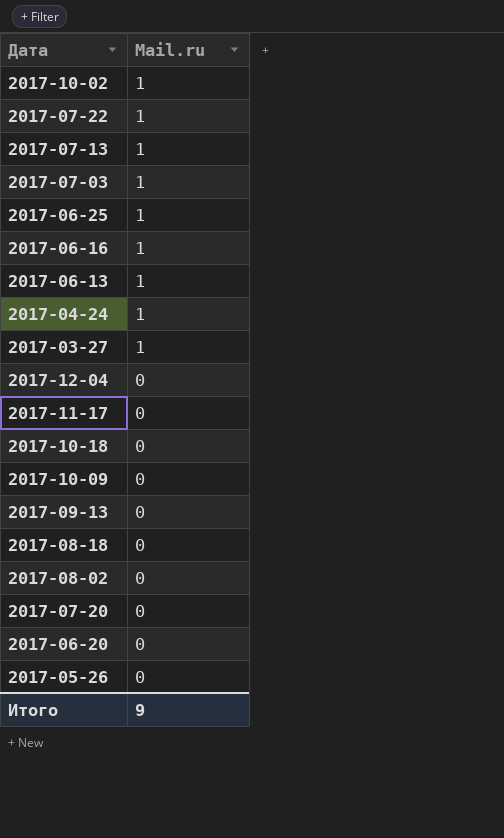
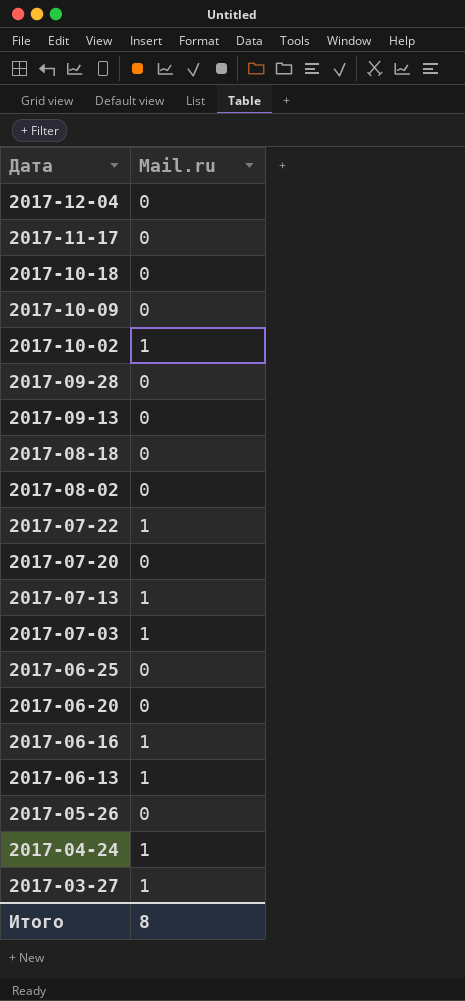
row order: Mail.ru descending -> Дата descending
row 2017-09-28: none -> 0
2017-06-25 | Mail.ru: 1 -> 0
Итого | Mail.ru: 9 -> 8

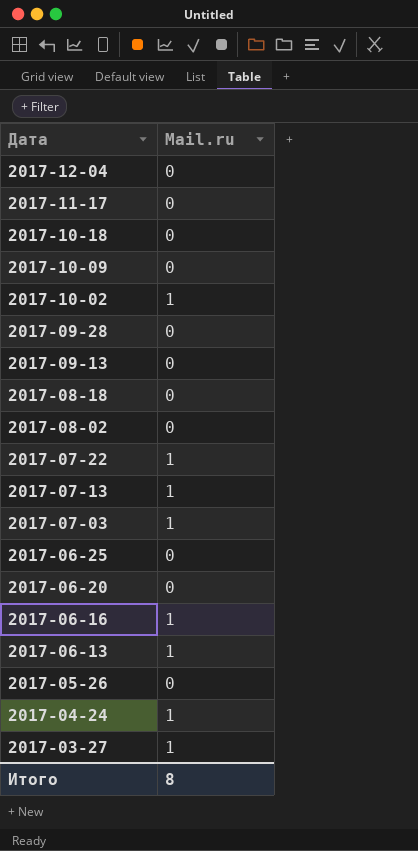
row 2017-07-20: 0 -> none

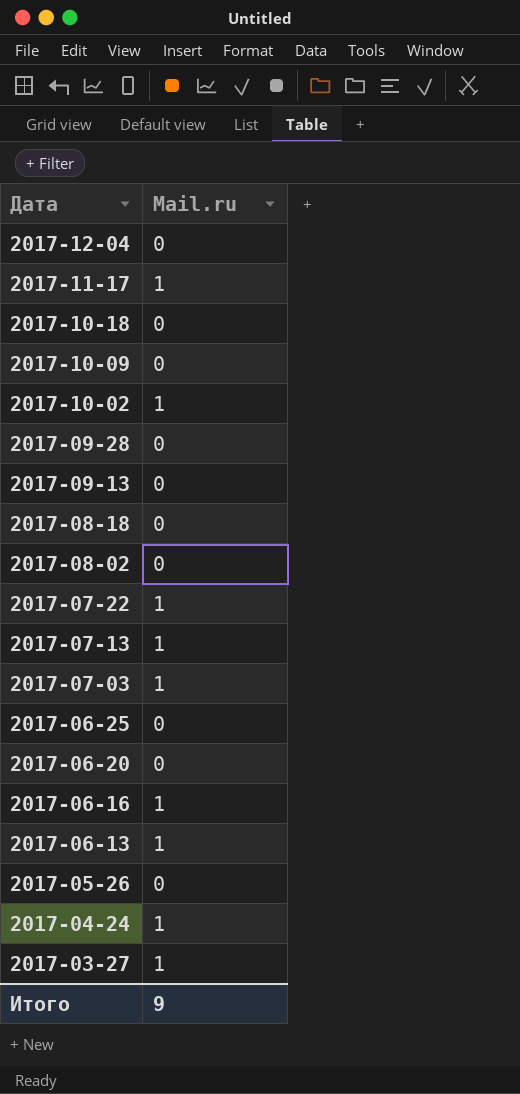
2017-11-17 | Mail.ru: 0 -> 1
Итого | Mail.ru: 8 -> 9

